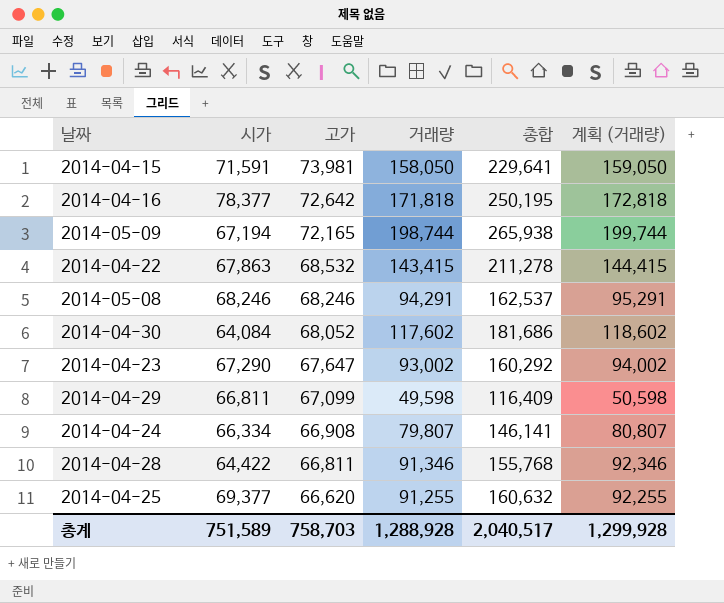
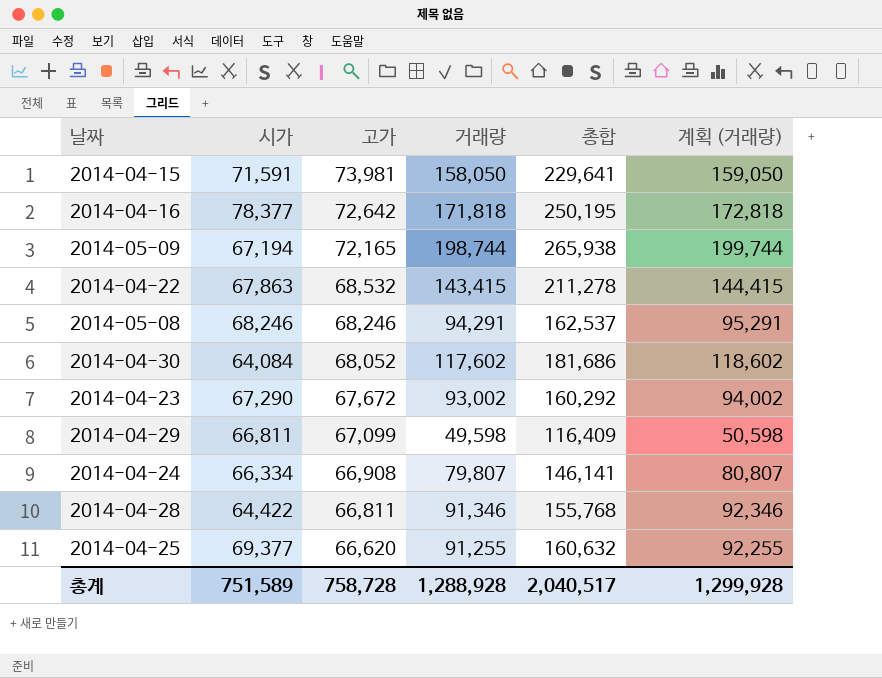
2014-04-23 | 고가: 67,647 -> 67,672
총계 | 고가: 758,703 -> 758,728

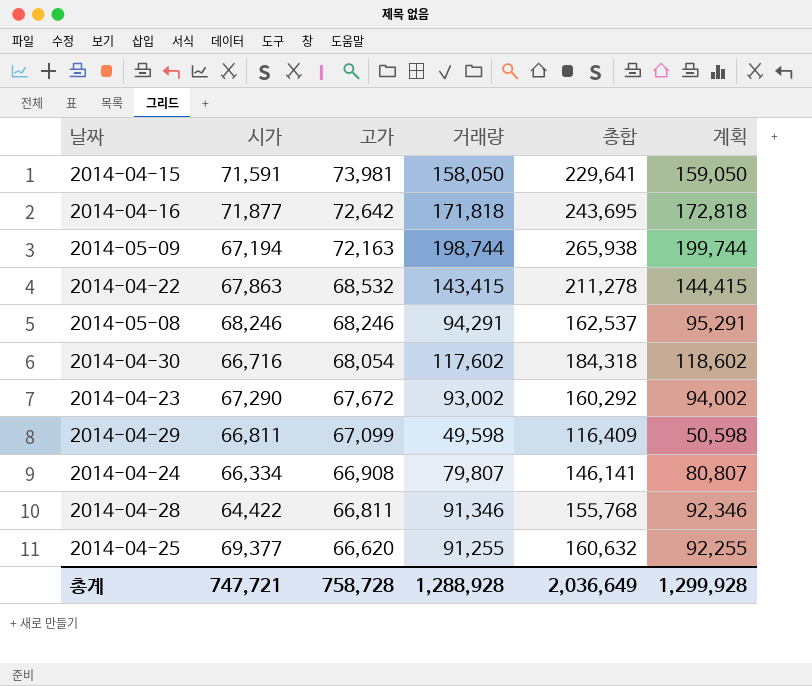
column name: 계획 (거래량) -> 계획
2014-04-16 | 시가: 78,377 -> 71,877
2014-04-16 | 총합: 250,195 -> 243,695
2014-05-09 | 고가: 72,165 -> 72,163
2014-04-30 | 시가: 64,084 -> 66,716
2014-04-30 | 고가: 68,052 -> 68,054
2014-04-30 | 총합: 181,686 -> 184,318
총계 | 시가: 751,589 -> 747,721
총계 | 총합: 2,040,517 -> 2,036,649

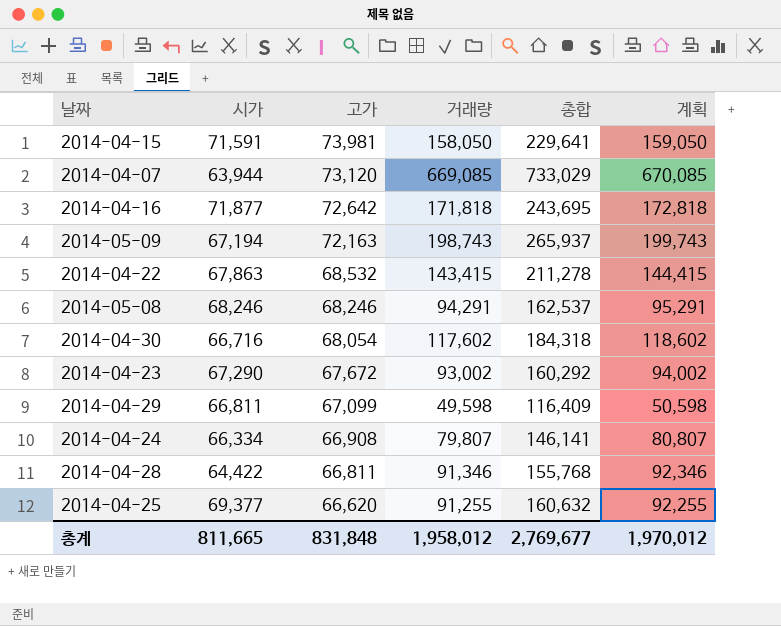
row 2014-04-07: none -> 63,944 | 73,120 | 669,085 | 733,029 | 670,085
2014-05-09 | 거래량: 198,744 -> 198,743
2014-05-09 | 총합: 265,938 -> 265,937
2014-05-09 | 계획: 199,744 -> 199,743
총계 | 시가: 747,721 -> 811,665
총계 | 고가: 758,728 -> 831,848
총계 | 거래량: 1,288,928 -> 1,958,012
총계 | 총합: 2,036,649 -> 2,769,677
총계 | 계획: 1,299,928 -> 1,970,012

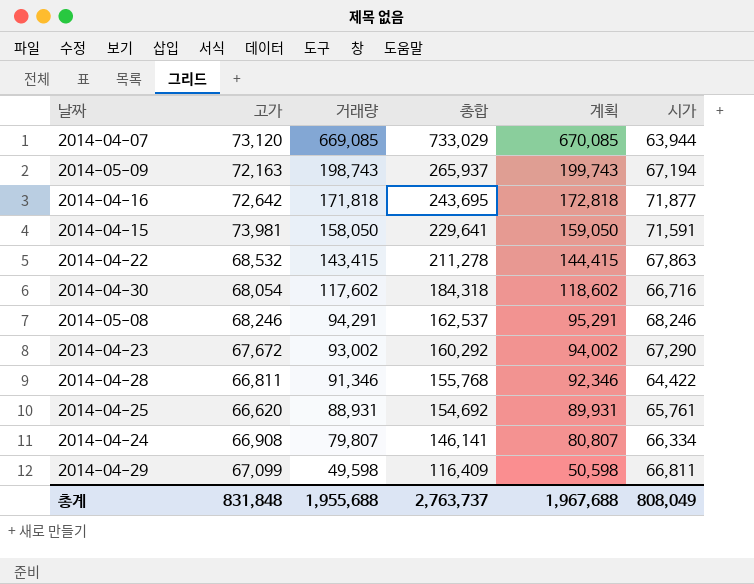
row order: 고가 descending -> 거래량 descending
column 시가 | position: 2 -> 6
2014-04-25 | 거래량: 91,255 -> 88,931
2014-04-25 | 총합: 160,632 -> 154,692
2014-04-25 | 계획: 92,255 -> 89,931
2014-04-25 | 시가: 69,377 -> 65,761
총계 | 거래량: 1,958,012 -> 1,955,688
총계 | 총합: 2,769,677 -> 2,763,737
총계 | 계획: 1,970,012 -> 1,967,688
총계 | 시가: 811,665 -> 808,049

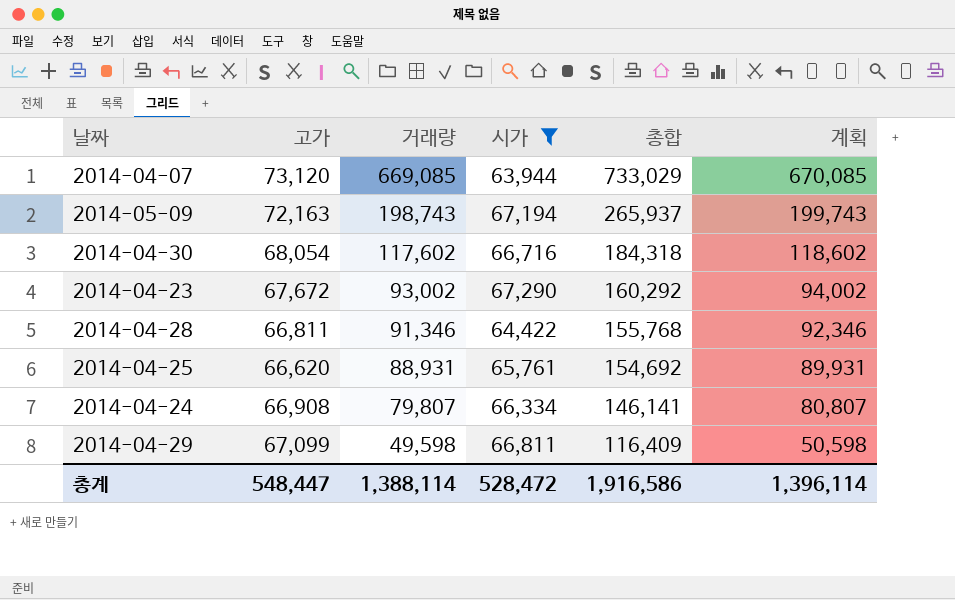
filter: none -> 시가 <= 67,290
column 시가 | position: 6 -> 4
총계 | 고가: 831,848 -> 548,447
총계 | 거래량: 1,955,688 -> 1,388,114
총계 | 시가: 808,049 -> 528,472
총계 | 총합: 2,763,737 -> 1,916,586
총계 | 계획: 1,967,688 -> 1,396,114

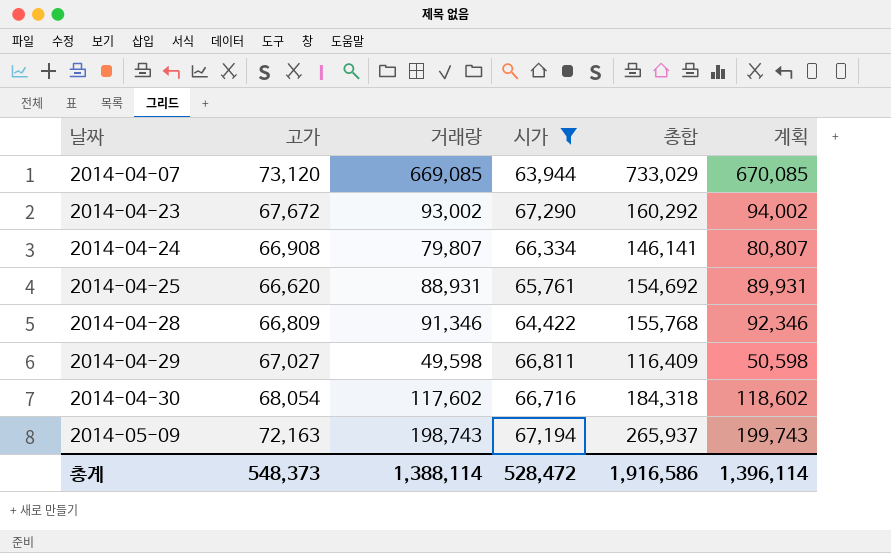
row order: 거래량 descending -> 날짜 ascending
2014-04-28 | 고가: 66,811 -> 66,809
2014-04-29 | 고가: 67,099 -> 67,027
총계 | 고가: 548,447 -> 548,373

